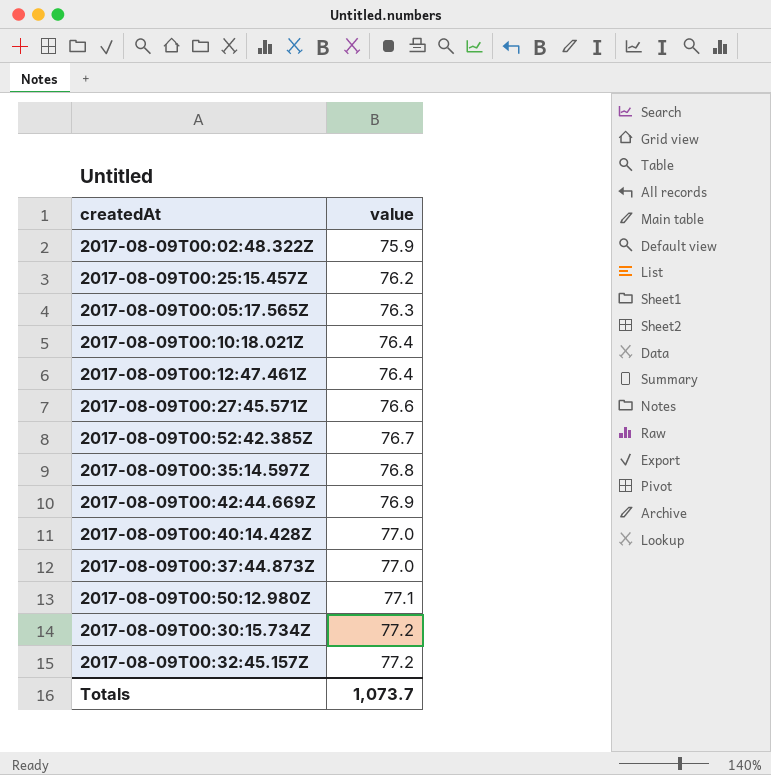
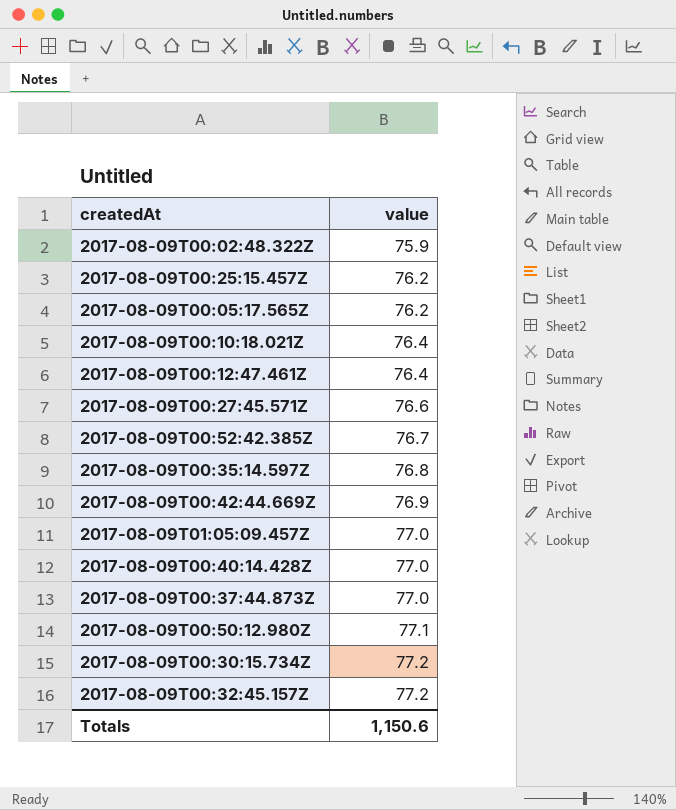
2017-08-09T00:05:17.565Z | value: 76.3 -> 76.2
row 2017-08-09T01:05:09.457Z: none -> 77.0
Totals | value: 1,073.7 -> 1,150.6

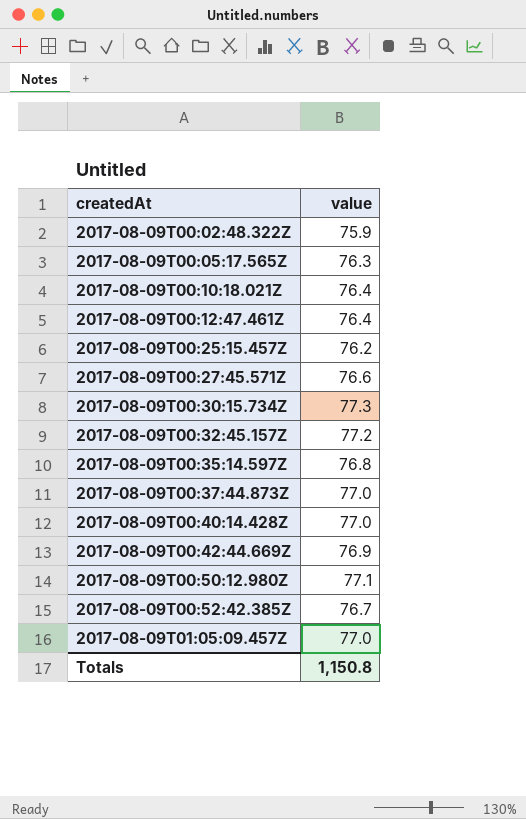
row order: value ascending -> createdAt ascending
2017-08-09T00:05:17.565Z | value: 76.2 -> 76.3
2017-08-09T00:30:15.734Z | value: 77.2 -> 77.3
Totals | value: 1,150.6 -> 1,150.8

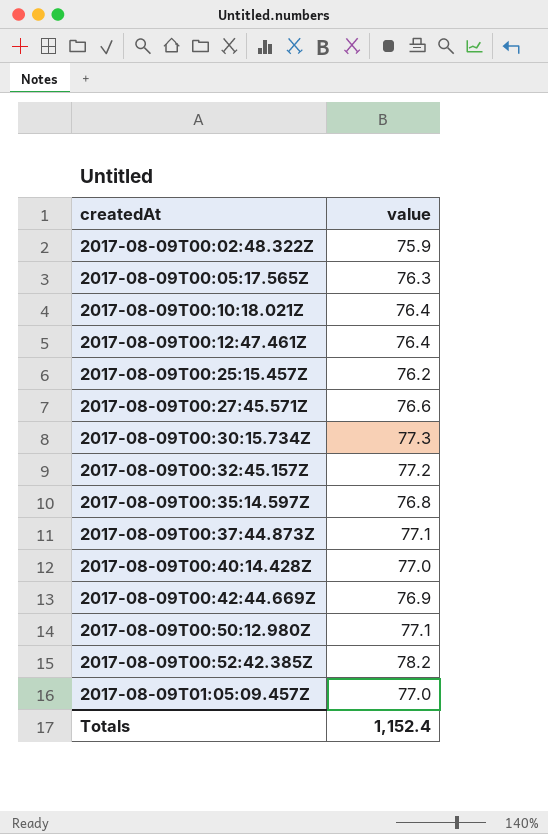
2017-08-09T00:37:44.873Z | value: 77.0 -> 77.1
2017-08-09T00:52:42.385Z | value: 76.7 -> 78.2
Totals | value: 1,150.8 -> 1,152.4

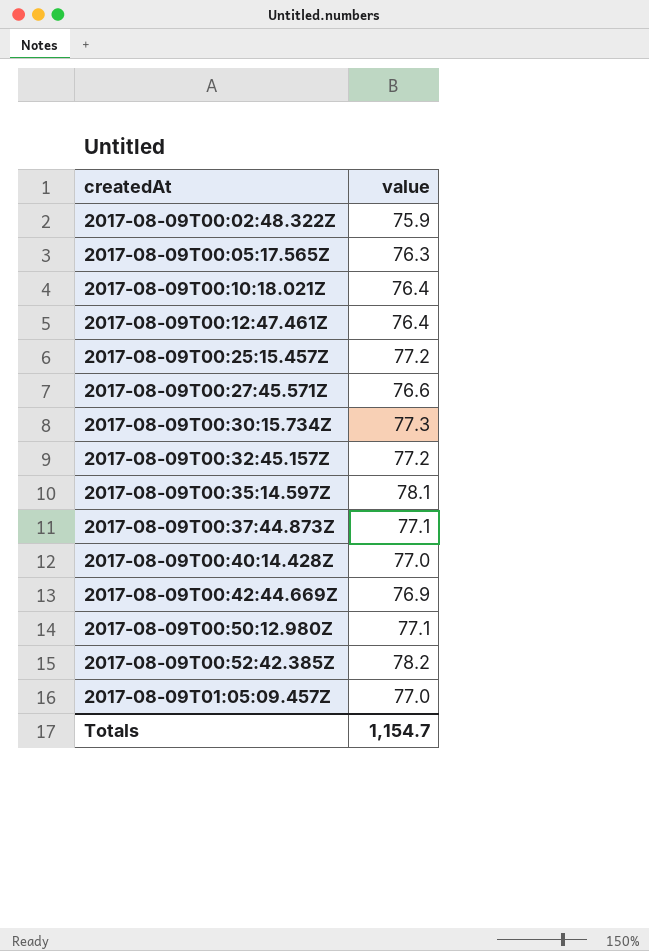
2017-08-09T00:25:15.457Z | value: 76.2 -> 77.2
2017-08-09T00:35:14.597Z | value: 76.8 -> 78.1
Totals | value: 1,152.4 -> 1,154.7

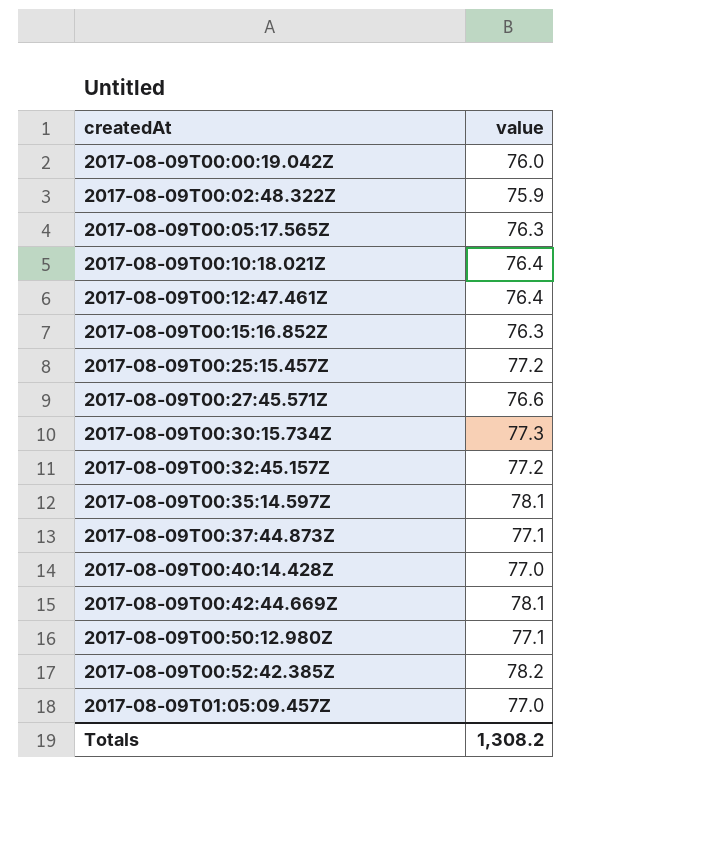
row 2017-08-09T00:00:19.042Z: none -> 76.0
row 2017-08-09T00:15:16.852Z: none -> 76.3
2017-08-09T00:42:44.669Z | value: 76.9 -> 78.1
Totals | value: 1,154.7 -> 1,308.2

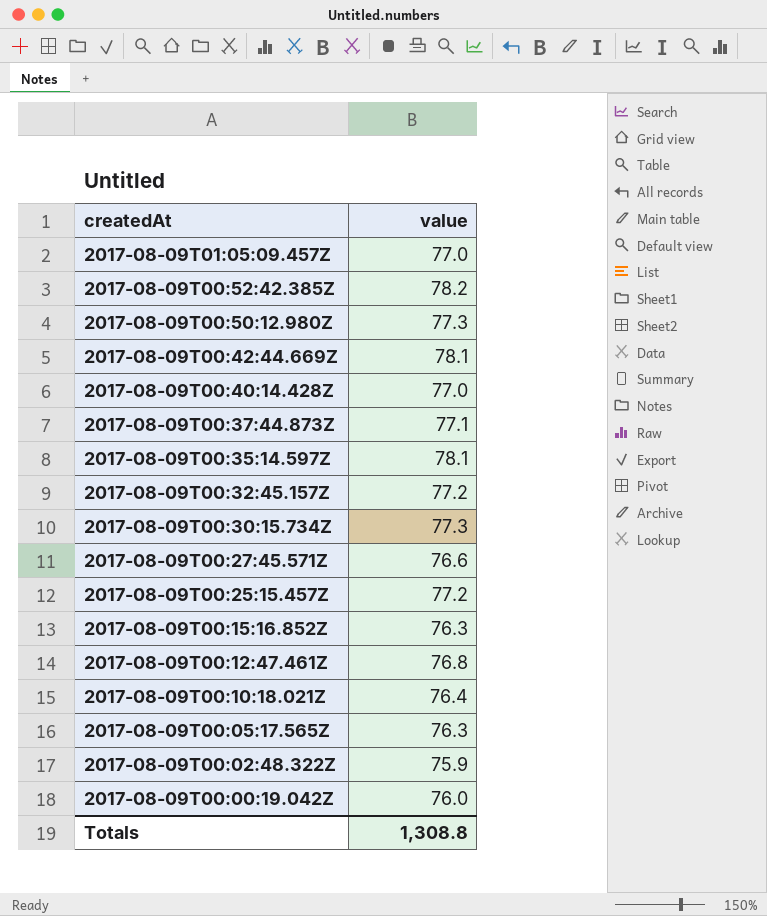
row order: createdAt ascending -> createdAt descending
2017-08-09T00:50:12.980Z | value: 77.1 -> 77.3
2017-08-09T00:12:47.461Z | value: 76.4 -> 76.8
Totals | value: 1,308.2 -> 1,308.8

